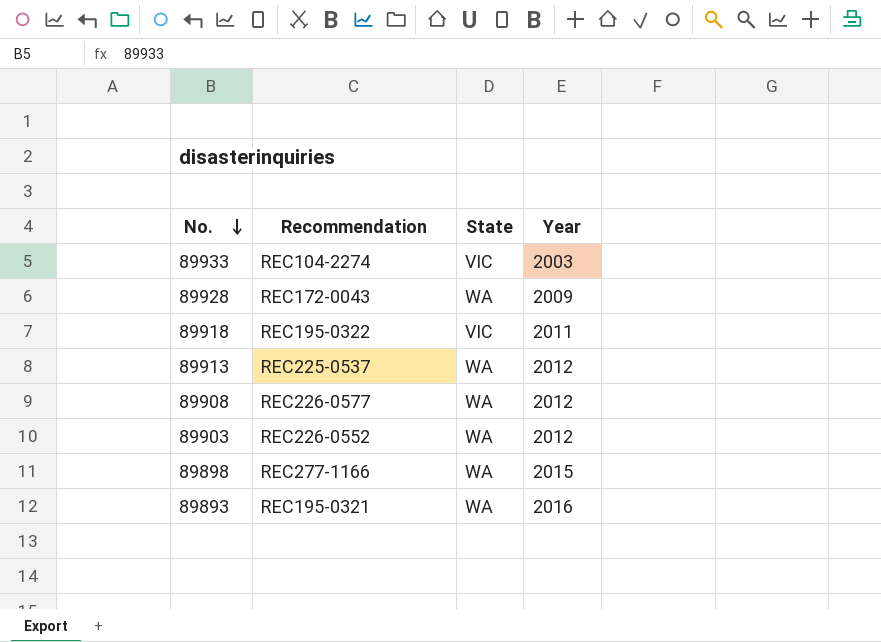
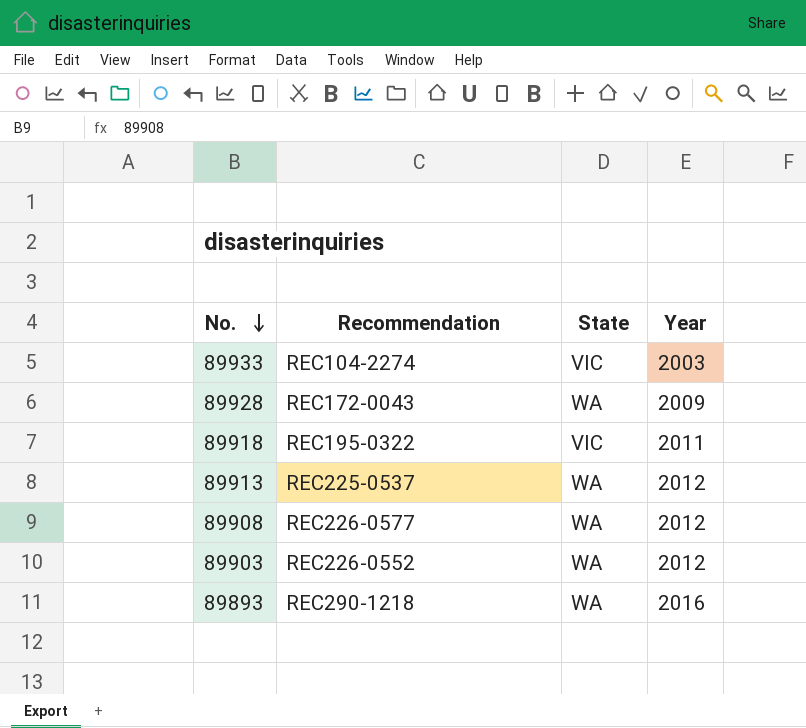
row 89898: REC277-1166 | WA | 2015 -> none
89893 | Recommendation: REC195-0321 -> REC290-1218

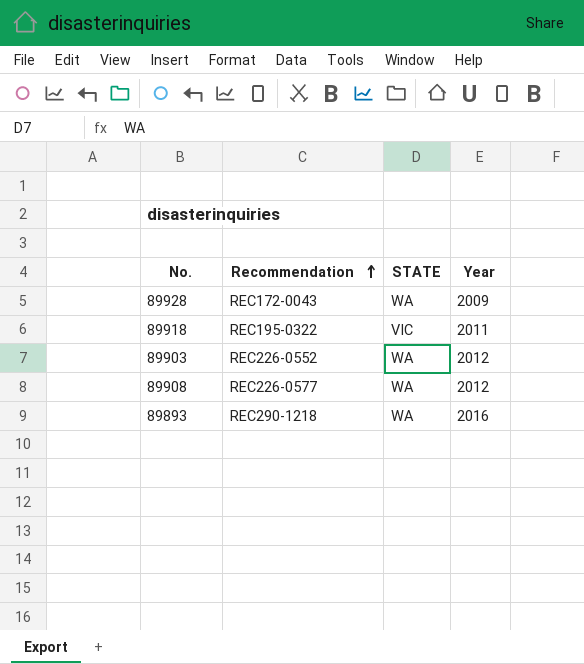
row order: No. descending -> Recommendation ascending
column name: State -> STATE
row 89933: REC104-2274 | VIC | 2003 -> none
row 89913: REC225-0537 | WA | 2012 -> none

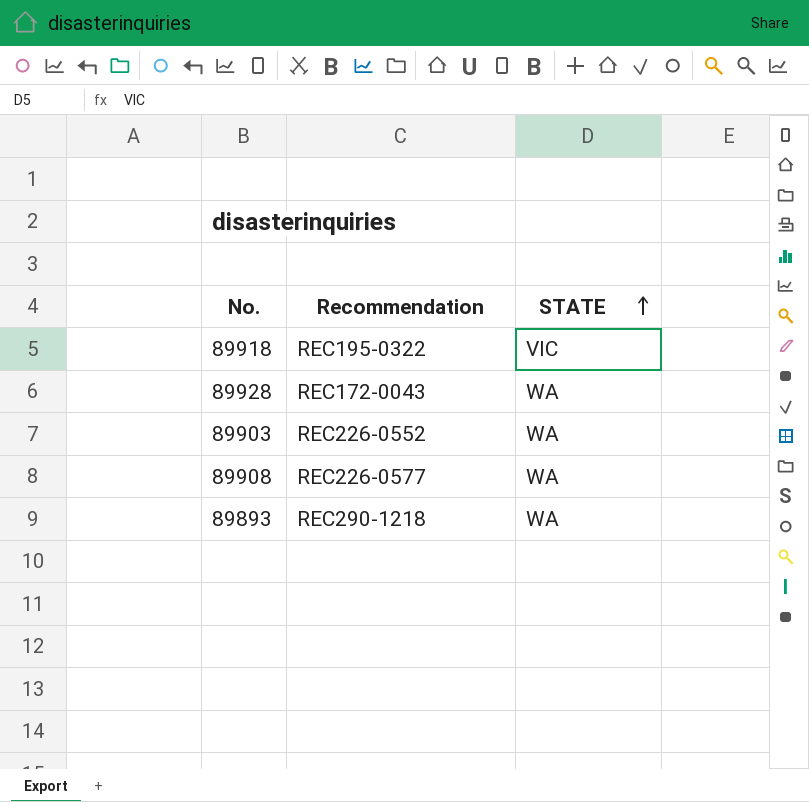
row order: Recommendation ascending -> STATE ascending
column Year | position: 4 -> none

